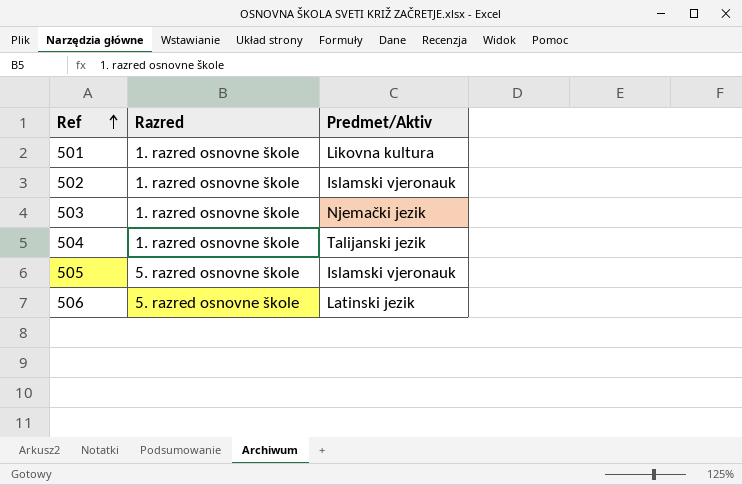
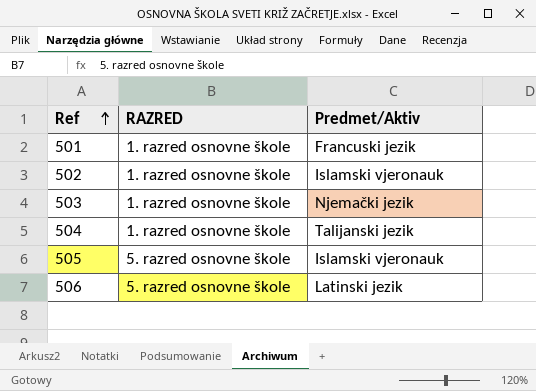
column name: Razred -> RAZRED
501 | Predmet/Aktiv: Likovna kultura -> Francuski jezik

